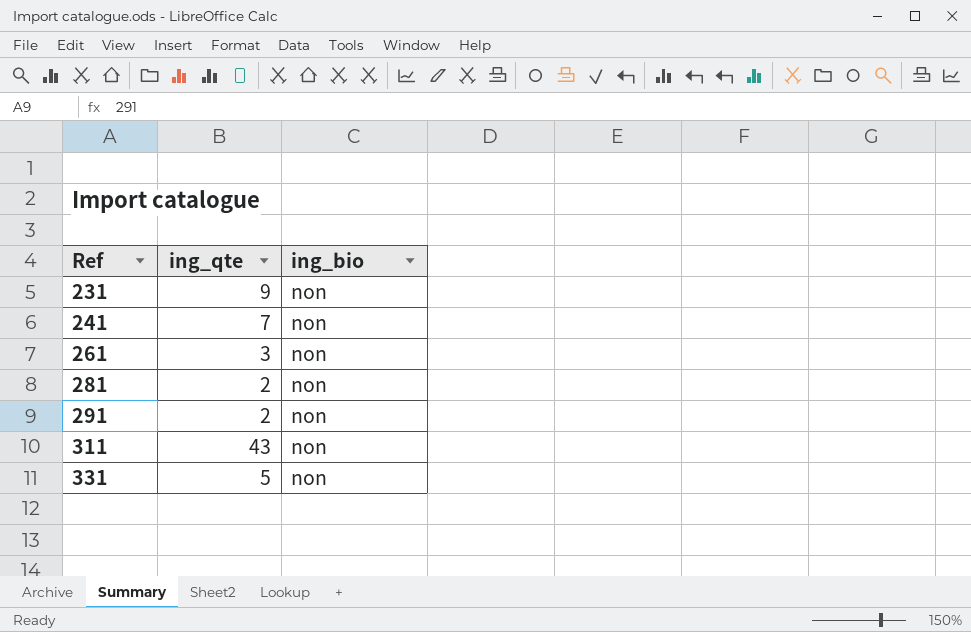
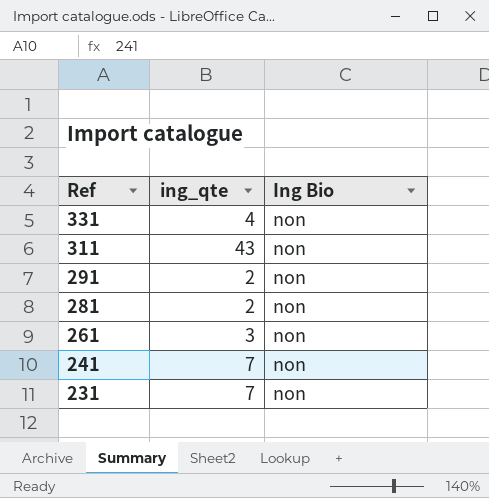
row order: Ref ascending -> Ref descending
column name: ing_bio -> Ing Bio
331 | ing_qte: 5 -> 4
231 | ing_qte: 9 -> 7

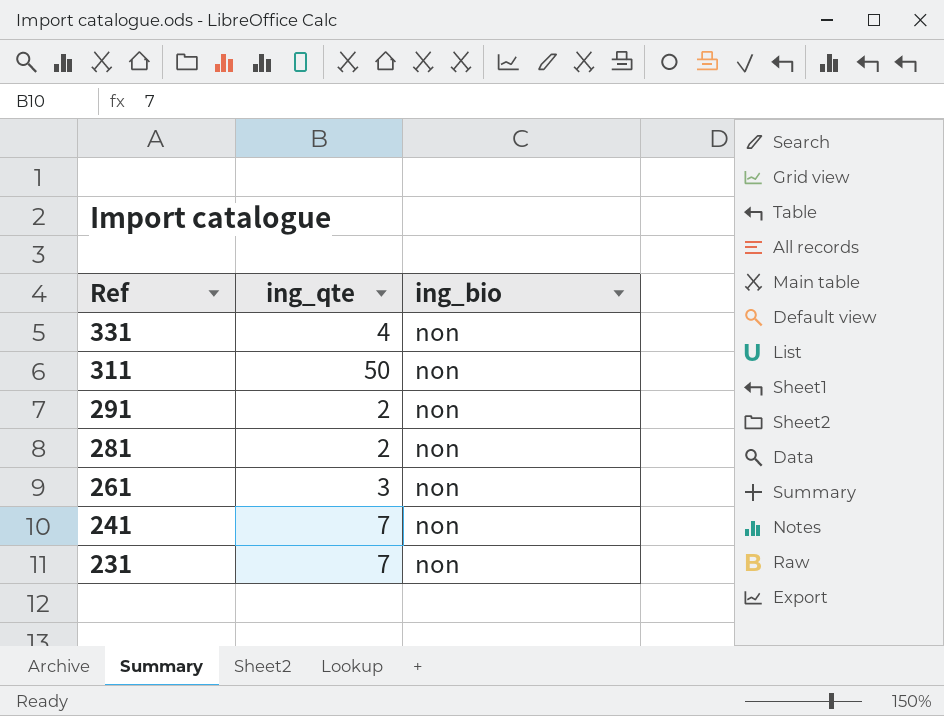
column name: Ing Bio -> ing_bio
311 | ing_qte: 43 -> 50

